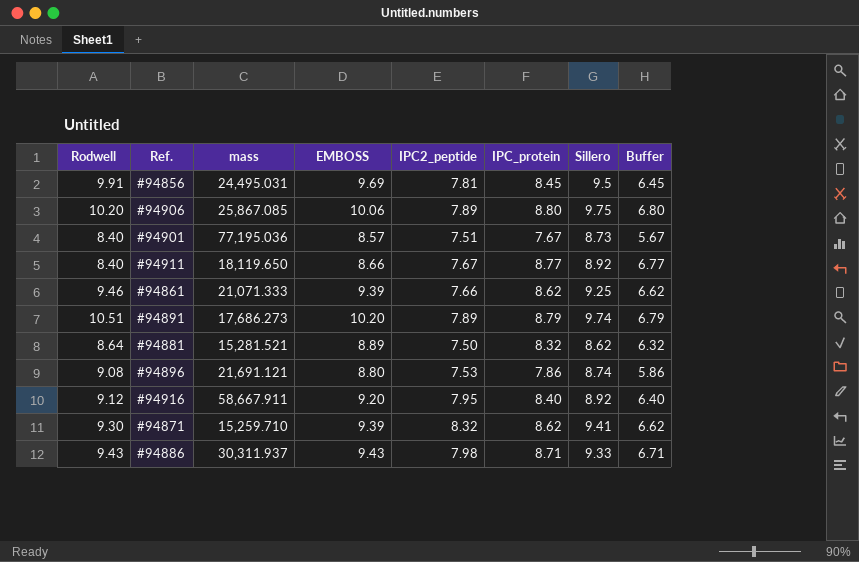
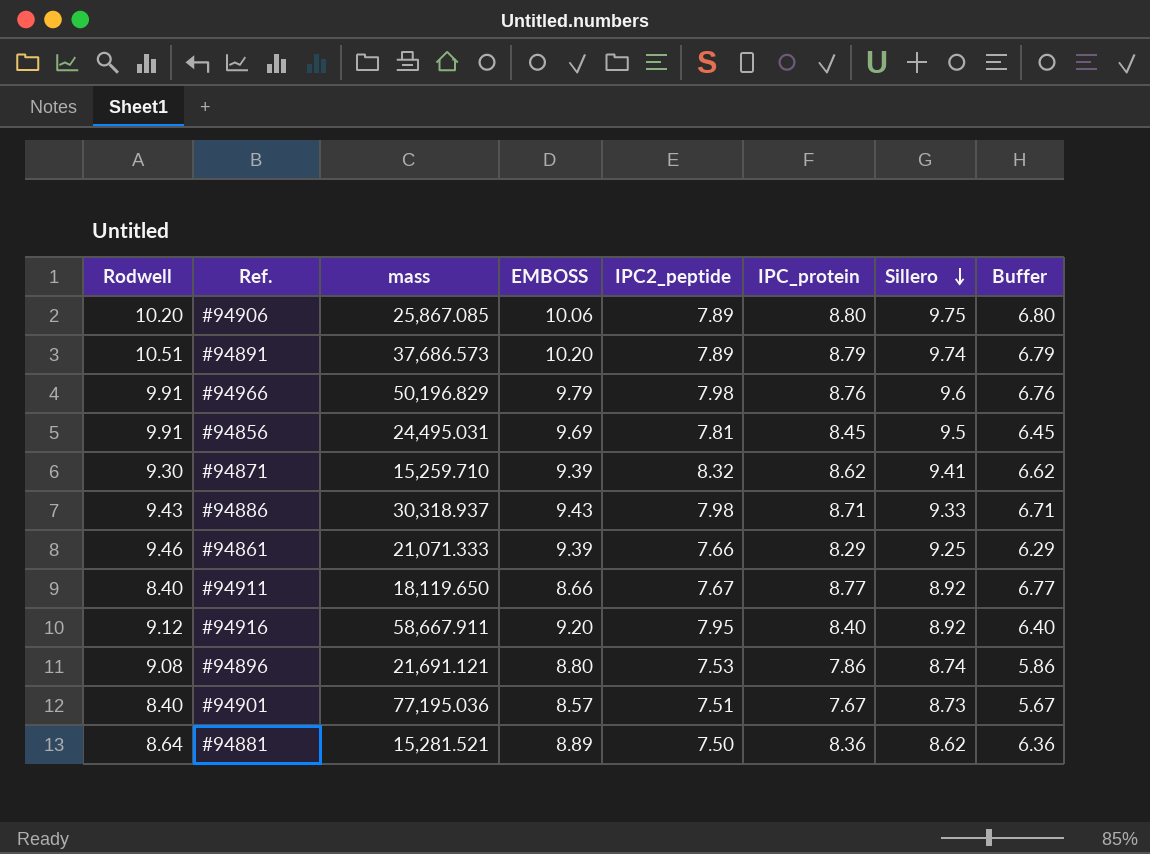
row order: none -> Sillero descending
#94891 | mass: 17,686.273 -> 37,686.573
row #94966: none -> 9.91 | 50,196.829 | 9.79 | 7.98 | 8.76 | 9.6 | 6.76
#94886 | mass: 30,311.937 -> 30,318.937
#94861 | IPC_protein: 8.62 -> 8.29
#94861 | Buffer: 6.62 -> 6.29
#94881 | IPC_protein: 8.32 -> 8.36
#94881 | Buffer: 6.32 -> 6.36

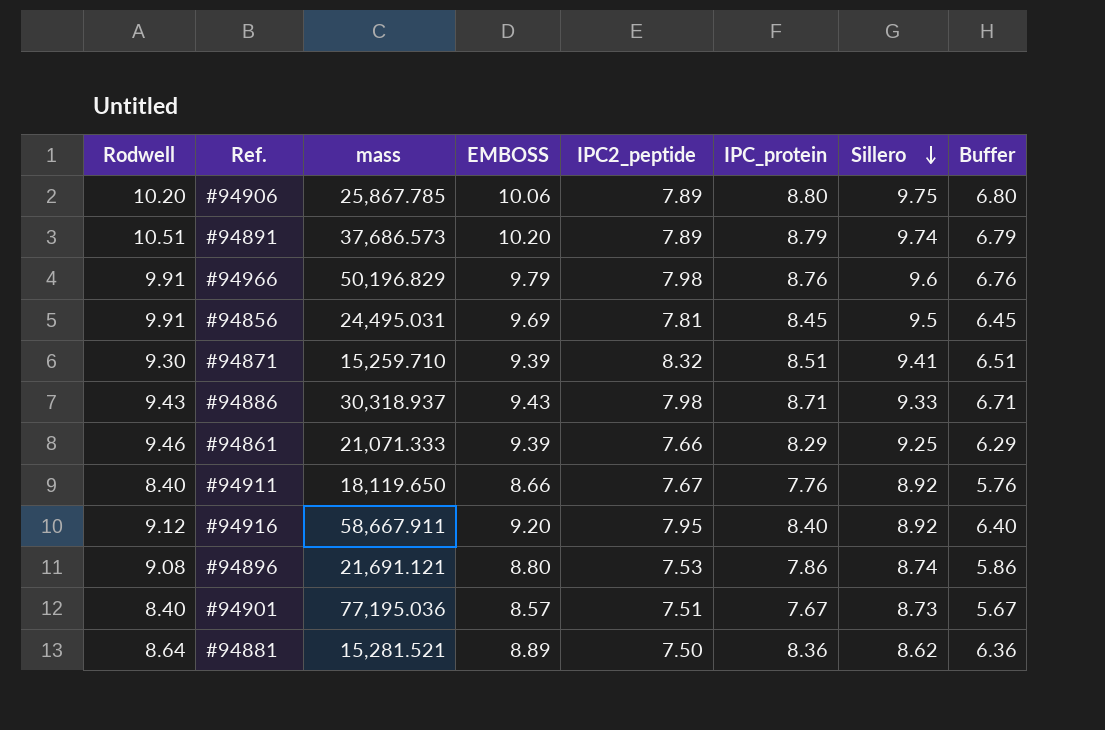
#94906 | mass: 25,867.085 -> 25,867.785
#94871 | IPC_protein: 8.62 -> 8.51
#94871 | Buffer: 6.62 -> 6.51
#94911 | IPC_protein: 8.77 -> 7.76
#94911 | Buffer: 6.77 -> 5.76

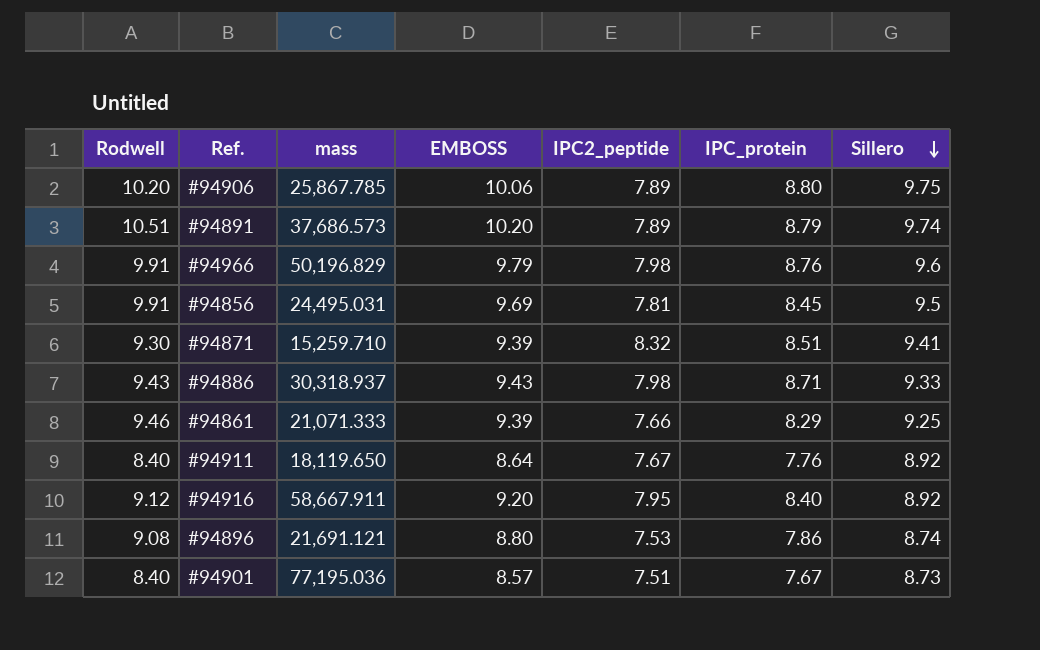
column Buffer | formula: [IPC_protein] - 2 -> none
row #94881: 8.64 | 15,281.521 | 8.89 | 7.50 | 8.36 | 8.62 | 6.36 -> none
#94911 | EMBOSS: 8.66 -> 8.64

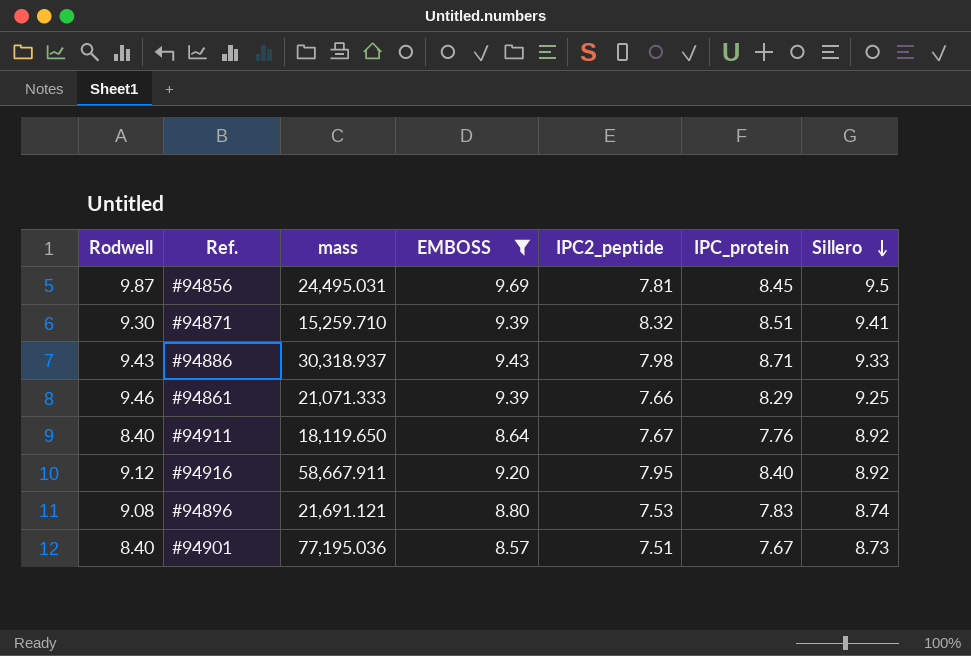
filter: none -> EMBOSS <= 9.69
#94856 | Rodwell: 9.91 -> 9.87
#94896 | IPC_protein: 7.86 -> 7.83

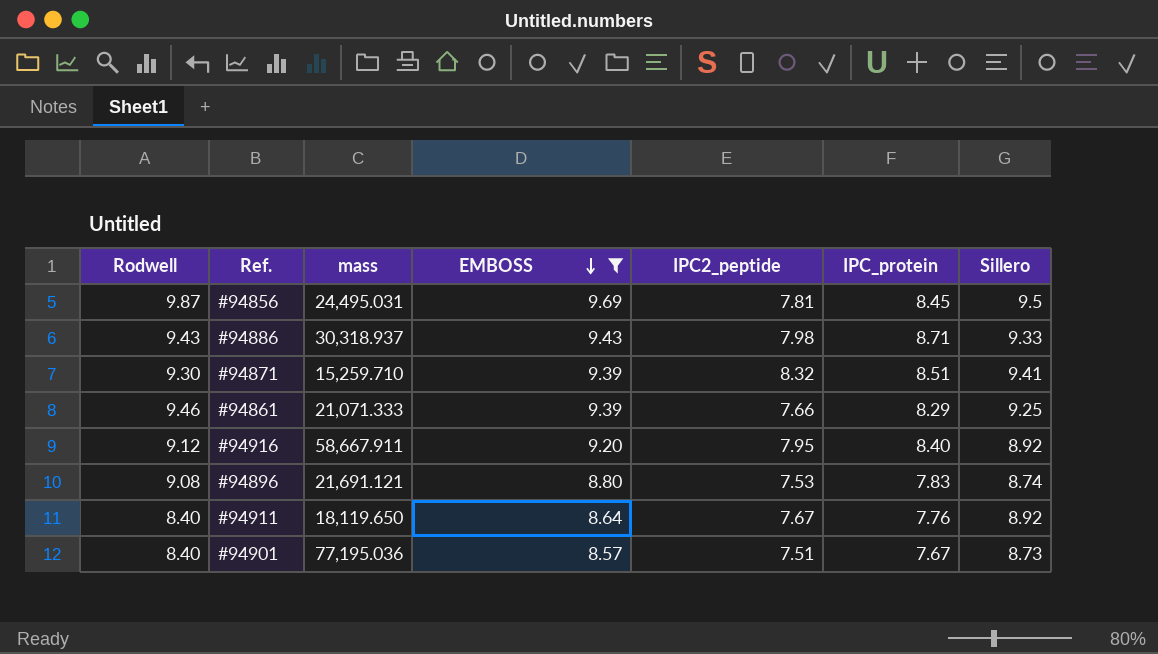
row order: Sillero descending -> EMBOSS descending

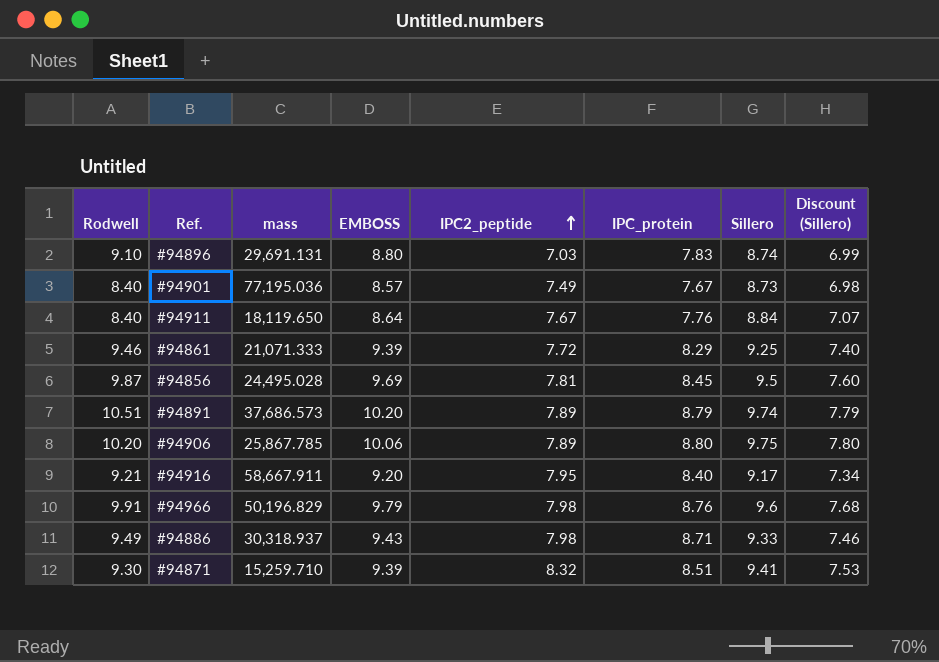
filter: EMBOSS <= 9.69 -> none
row order: EMBOSS descending -> IPC2_peptide ascending
column Discount (Sillero) | formula: none -> [Sillero] * 0.8
#94896 | Rodwell: 9.08 -> 9.10
#94896 | mass: 21,691.121 -> 29,691.131
#94896 | IPC2_peptide: 7.53 -> 7.03
#94901 | IPC2_peptide: 7.51 -> 7.49
#94911 | Sillero: 8.92 -> 8.84
#94861 | IPC2_peptide: 7.66 -> 7.72
#94856 | mass: 24,495.031 -> 24,495.028
#94916 | Rodwell: 9.12 -> 9.21
#94916 | Sillero: 8.92 -> 9.17
#94886 | Rodwell: 9.43 -> 9.49

